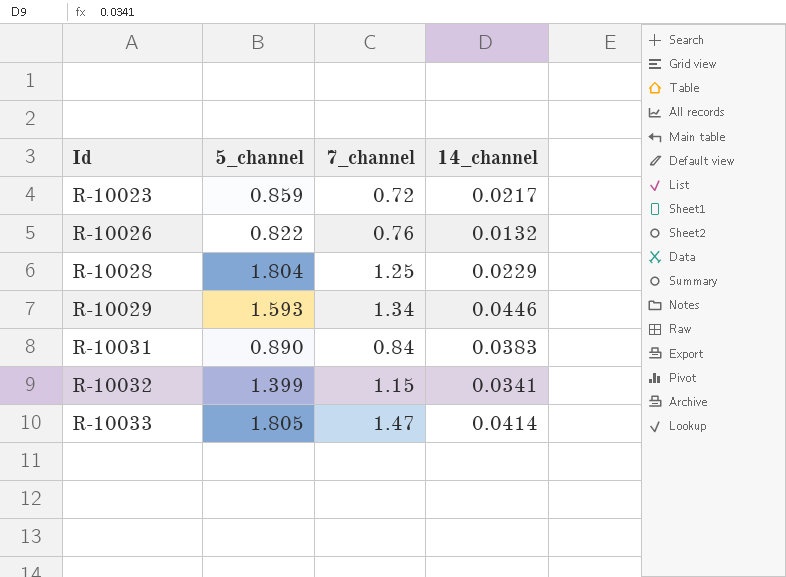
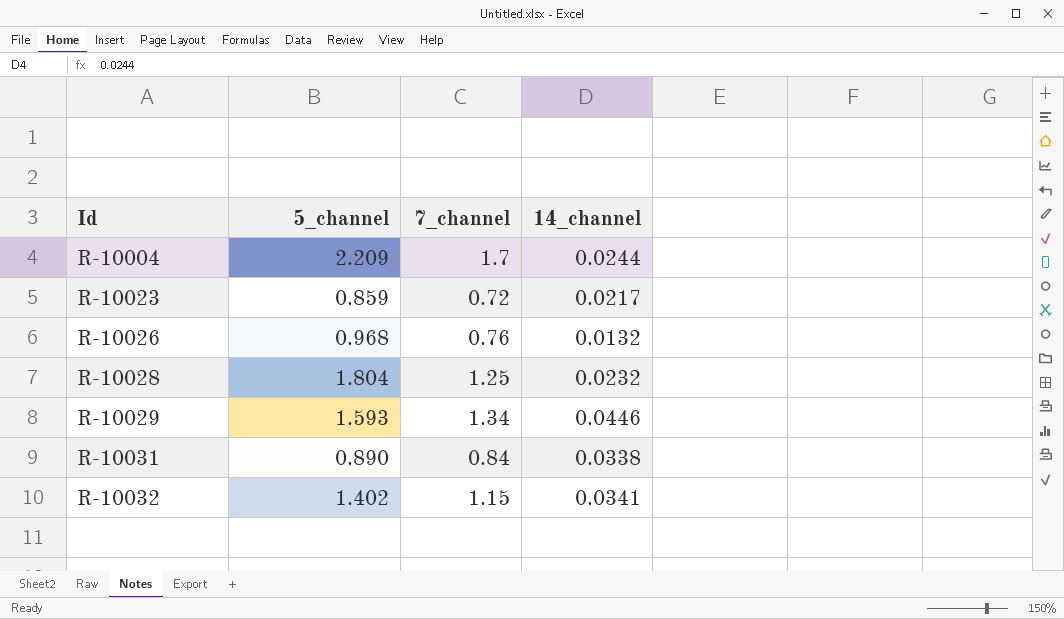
row R-10033: 1.805 | 1.47 | 0.0414 -> none
row R-10004: none -> 2.209 | 1.7 | 0.0244
R-10026 | 5_channel: 0.822 -> 0.968
R-10028 | 14_channel: 0.0229 -> 0.0232
R-10031 | 14_channel: 0.0383 -> 0.0338
R-10032 | 5_channel: 1.399 -> 1.402

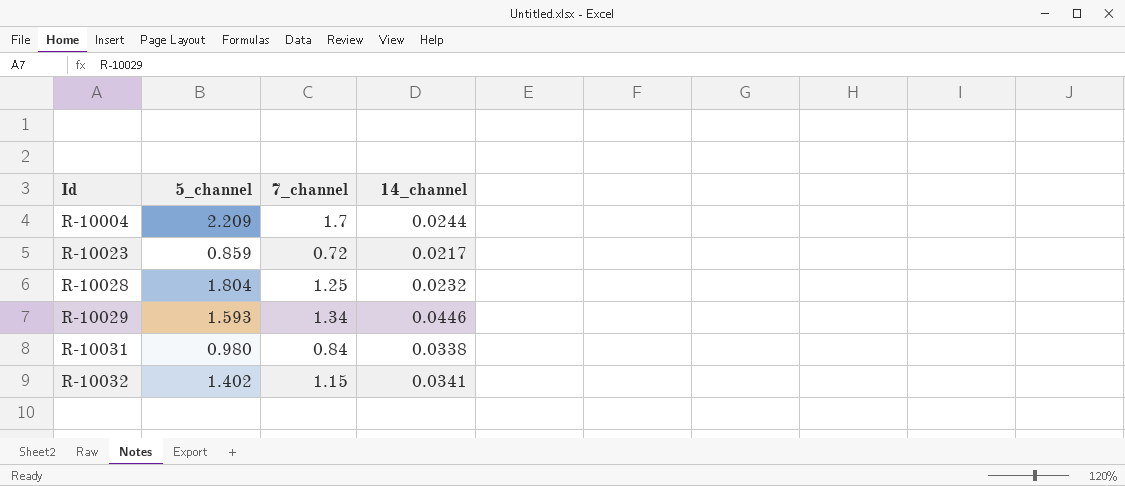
row R-10026: 0.968 | 0.76 | 0.0132 -> none
R-10031 | 5_channel: 0.890 -> 0.980

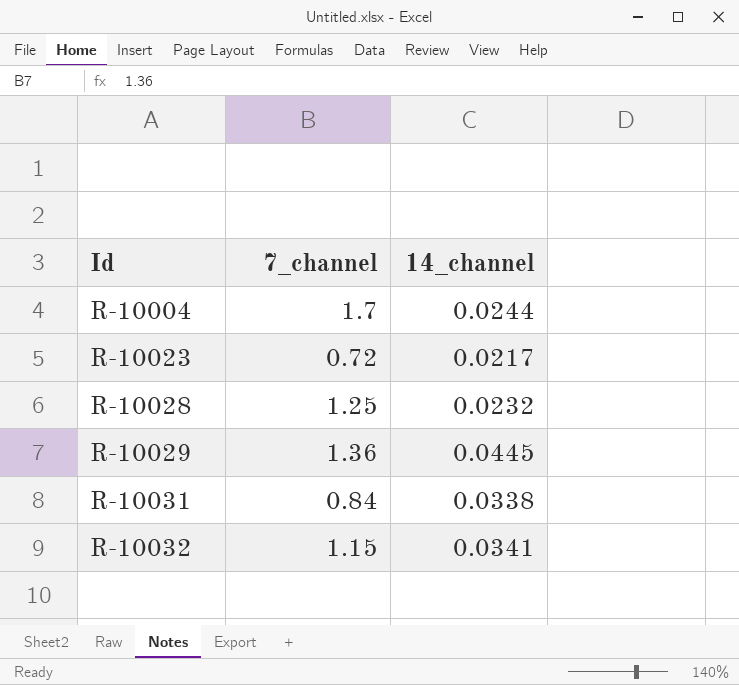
column 5_channel | position: 2 -> none
R-10029 | 7_channel: 1.34 -> 1.36
R-10029 | 14_channel: 0.0446 -> 0.0445

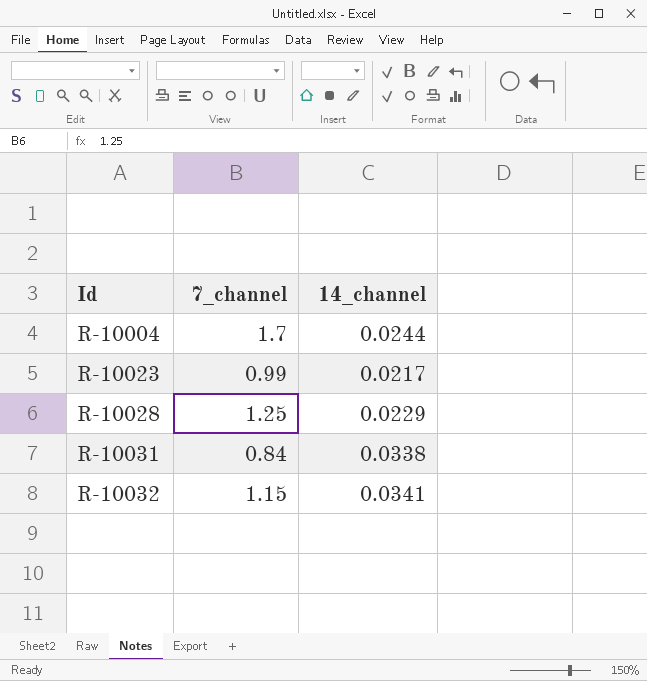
row R-10029: 1.36 | 0.0445 -> none
R-10023 | 7_channel: 0.72 -> 0.99
R-10028 | 14_channel: 0.0232 -> 0.0229

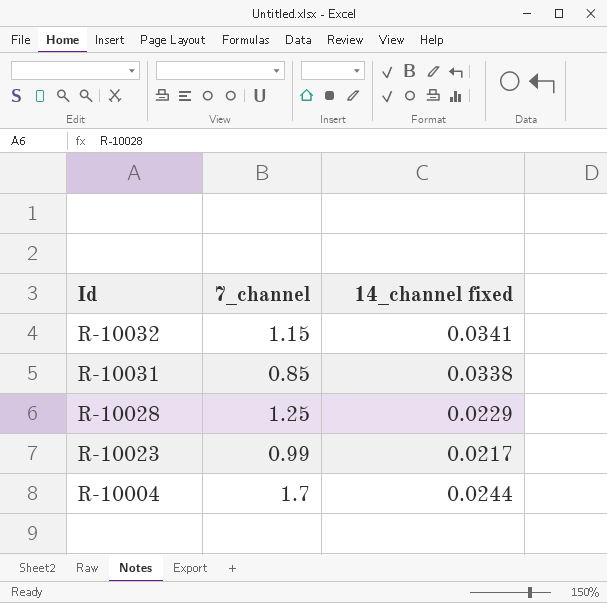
row order: Id ascending -> Id descending
column name: 14_channel -> 14_channel fixed
R-10031 | 7_channel: 0.84 -> 0.85

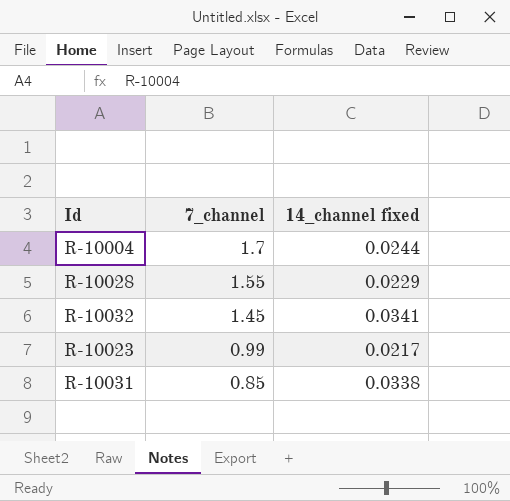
row order: Id descending -> 7_channel descending
R-10028 | 7_channel: 1.25 -> 1.55
R-10032 | 7_channel: 1.15 -> 1.45

